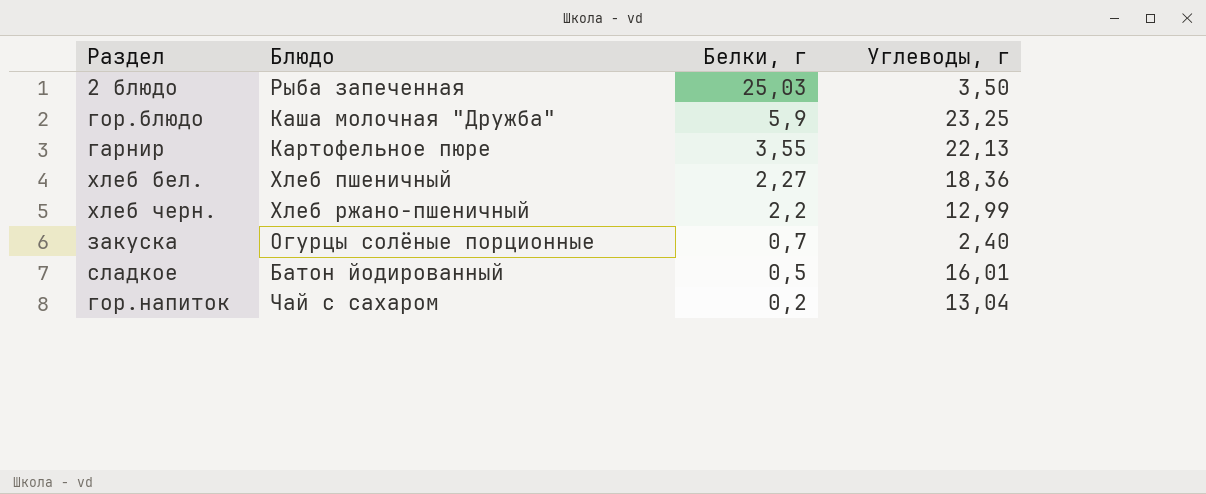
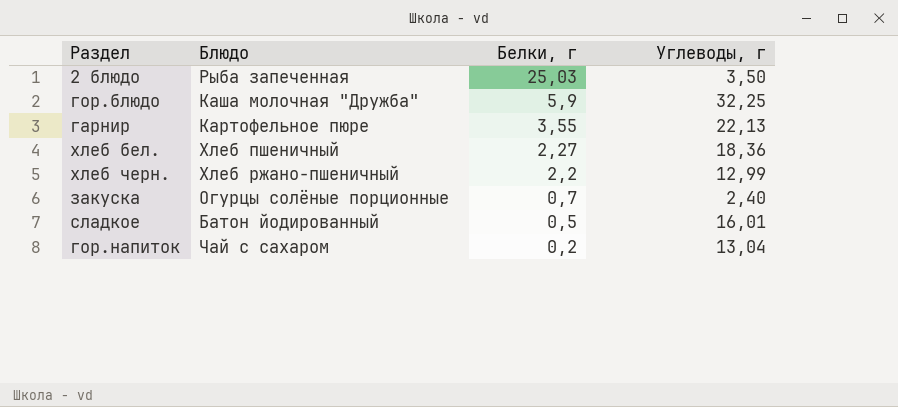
гор.блюдо | Углеводы, г: 23,25 -> 32,25

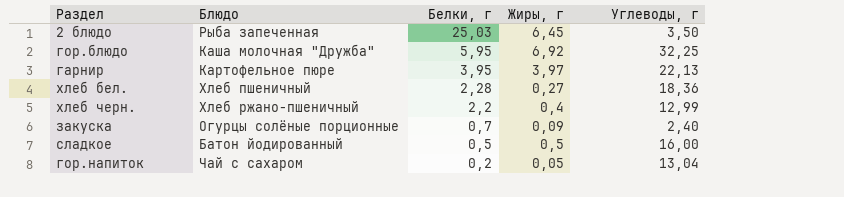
column Жиры, г | position: none -> 4
гор.блюдо | Белки, г: 5,9 -> 5,95
гарнир | Белки, г: 3,55 -> 3,95
хлеб бел. | Белки, г: 2,27 -> 2,28
сладкое | Углеводы, г: 16,01 -> 16,00

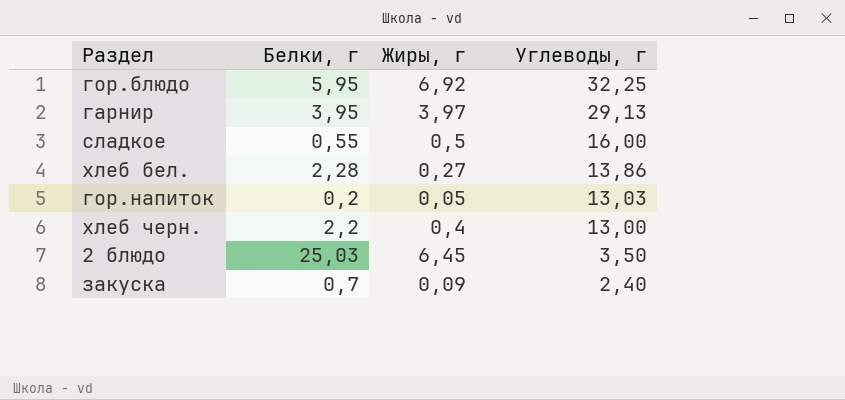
row order: Белки, г descending -> Углеводы, г descending
column Блюдо | position: 2 -> none
гарнир | Углеводы, г: 22,13 -> 29,13
сладкое | Белки, г: 0,5 -> 0,55
хлеб бел. | Углеводы, г: 18,36 -> 13,86
гор.напиток | Углеводы, г: 13,04 -> 13,03
хлеб черн. | Углеводы, г: 12,99 -> 13,00

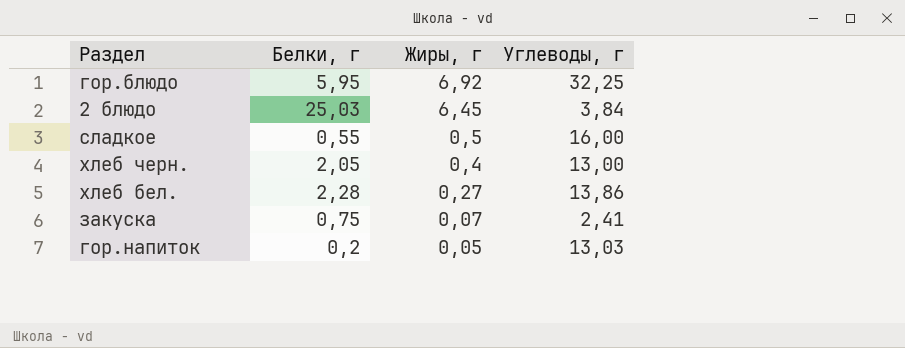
row order: Углеводы, г descending -> Жиры, г descending
row гарнир: 3,95 | 3,97 | 29,13 -> none
2 блюдо | Углеводы, г: 3,50 -> 3,84
хлеб черн. | Белки, г: 2,2 -> 2,05
закуска | Белки, г: 0,7 -> 0,75
закуска | Жиры, г: 0,09 -> 0,07
закуска | Углеводы, г: 2,40 -> 2,41

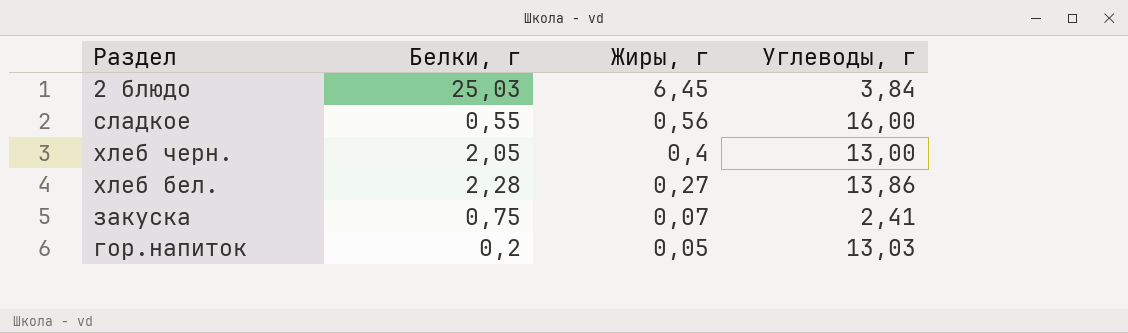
row гор.блюдо: 5,95 | 6,92 | 32,25 -> none
сладкое | Жиры, г: 0,5 -> 0,56

